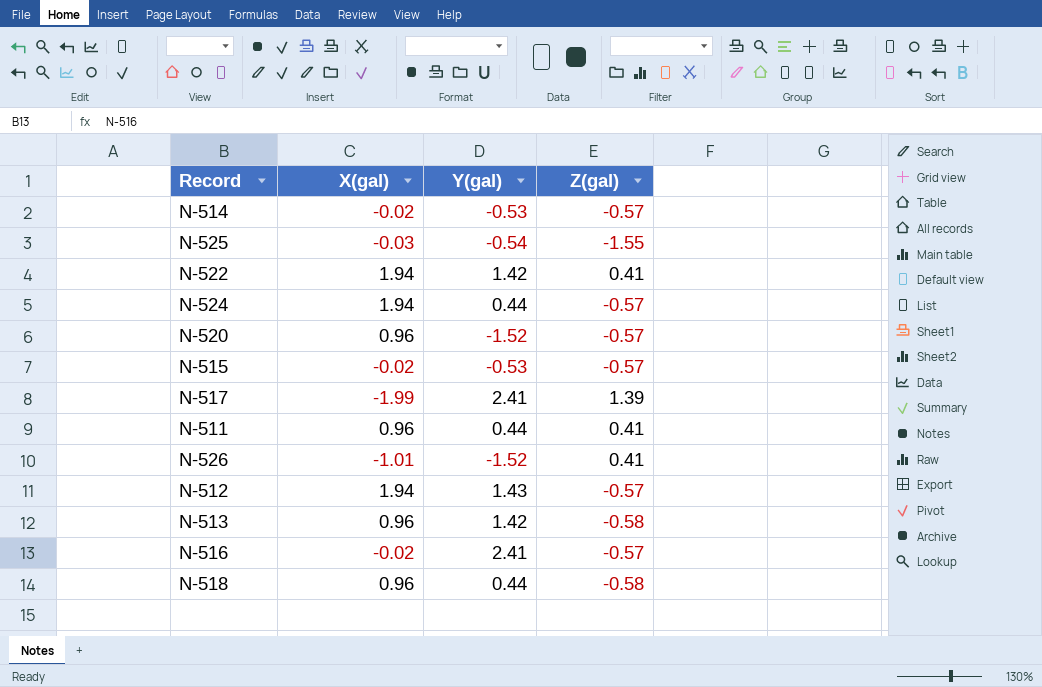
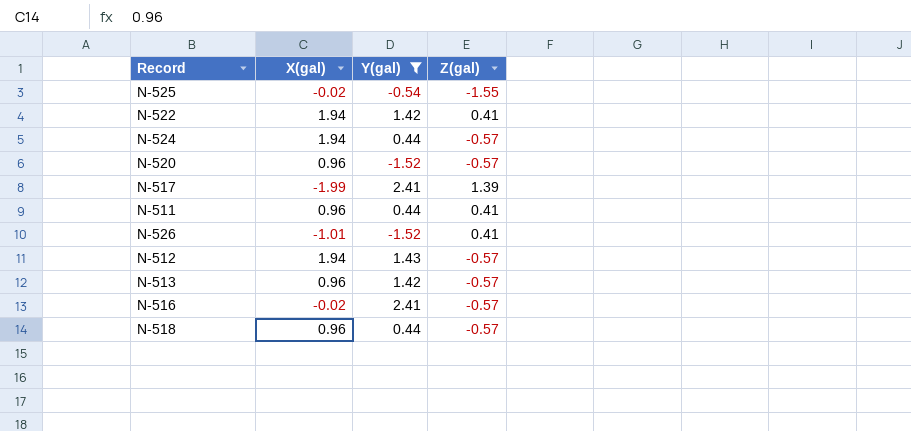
filter: none -> Y(gal) != -0.53
N-525 | X(gal): -0.03 -> -0.02
N-513 | Z(gal): -0.58 -> -0.57
N-518 | Z(gal): -0.58 -> -0.57

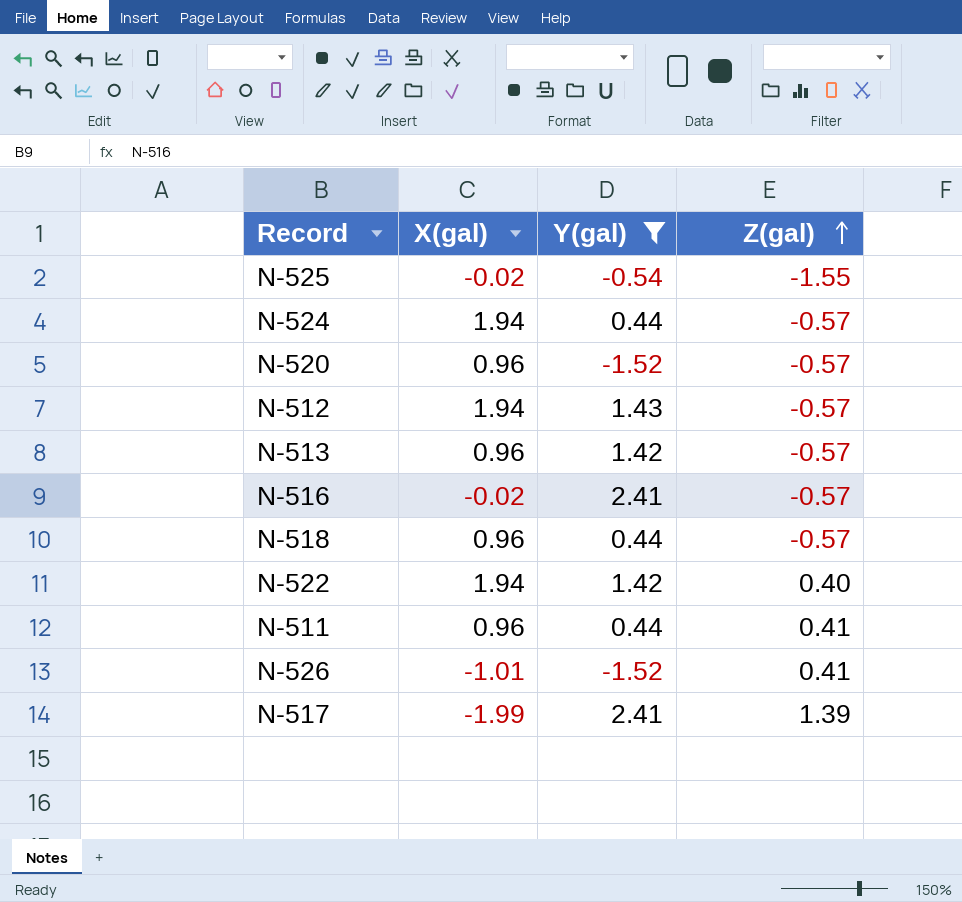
row order: none -> Z(gal) ascending
N-522 | Z(gal): 0.41 -> 0.40

